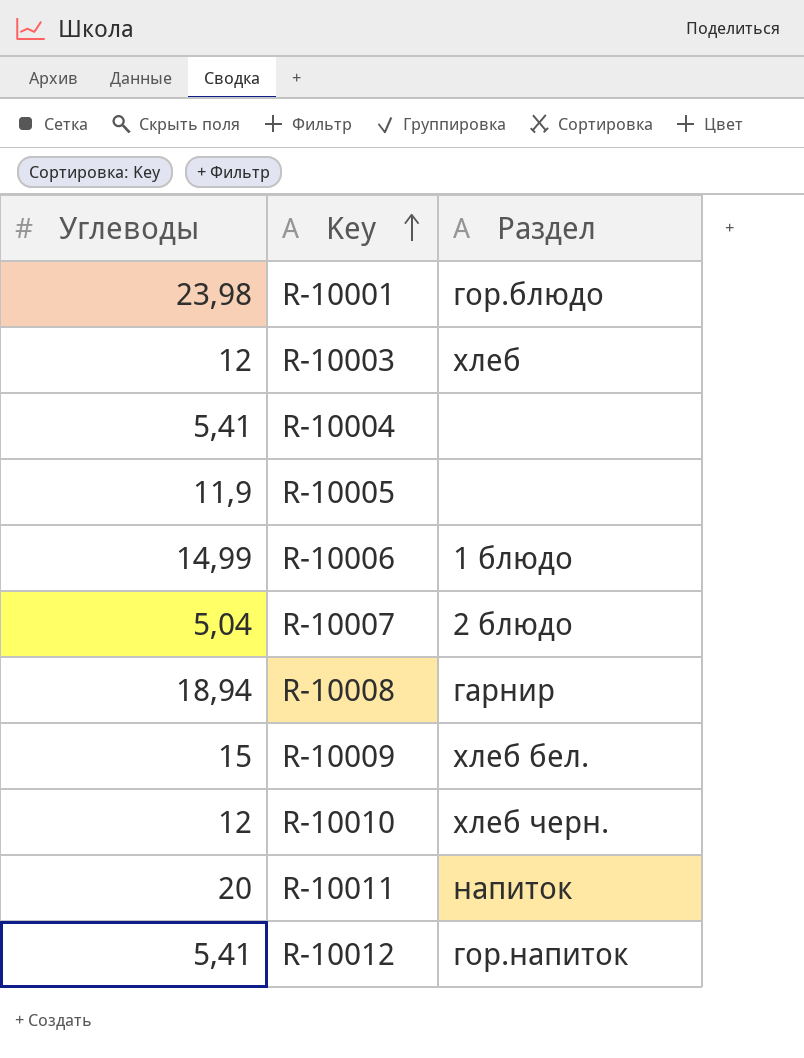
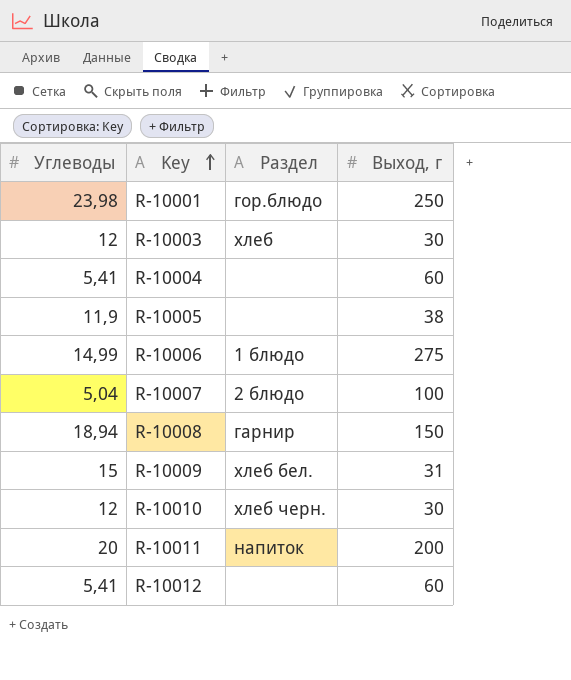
column Выход, г | position: none -> 4
R-10012 | Раздел: гор.напиток -> none

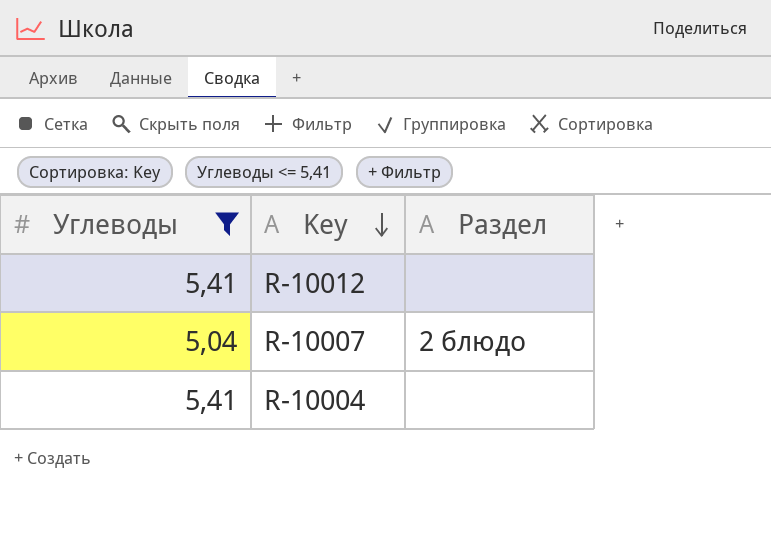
filter: none -> Углеводы <= 5,41
row order: Key ascending -> Key descending
column Выход, г | position: 4 -> none

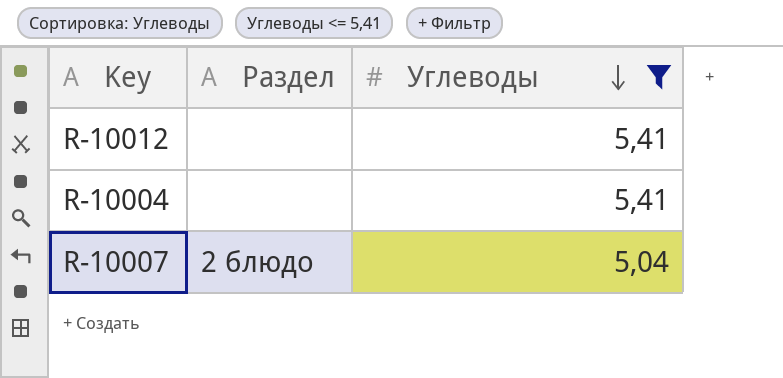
row order: Key descending -> Углеводы descending
column Углеводы | position: 1 -> 3

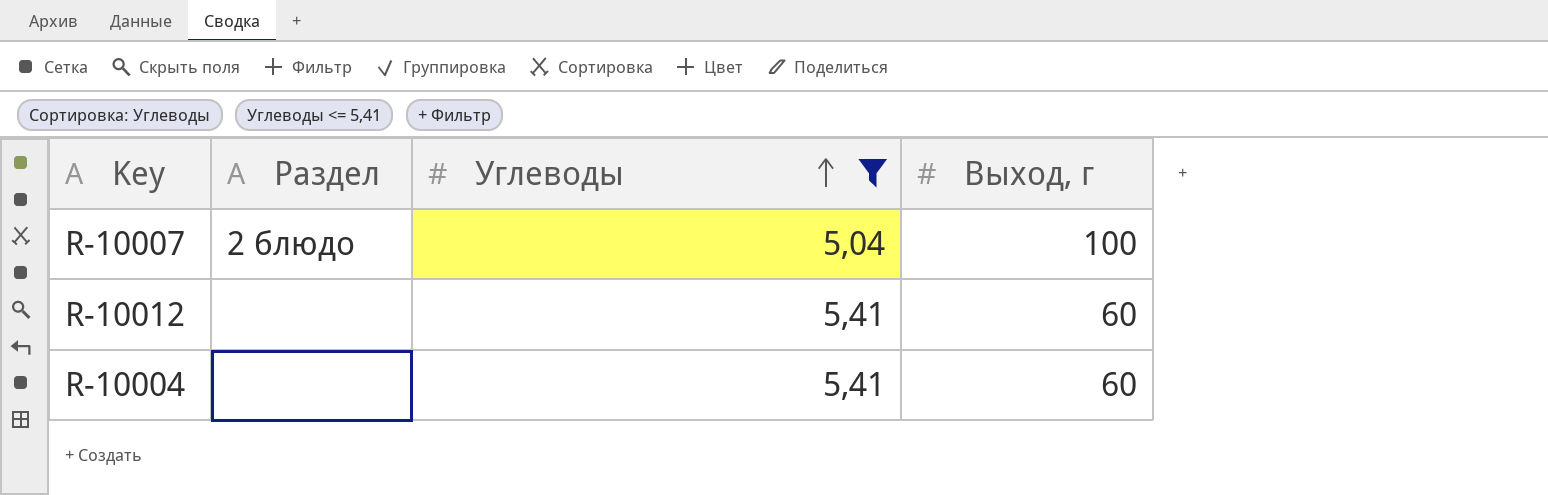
row order: Углеводы descending -> Углеводы ascending
column Выход, г | position: none -> 4

